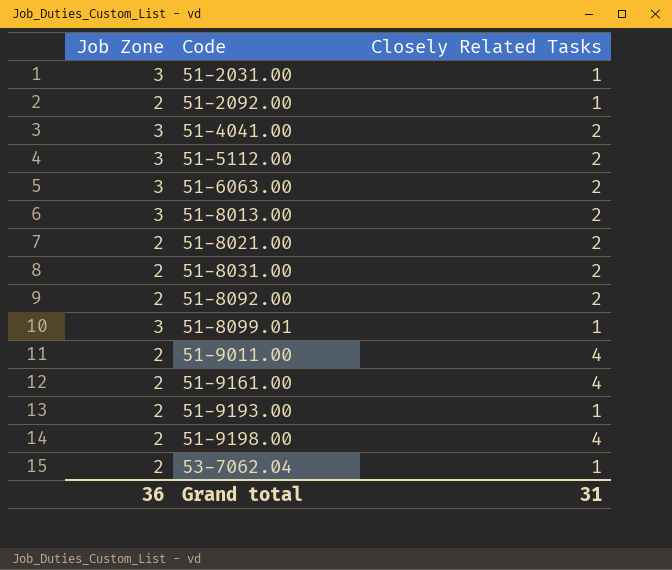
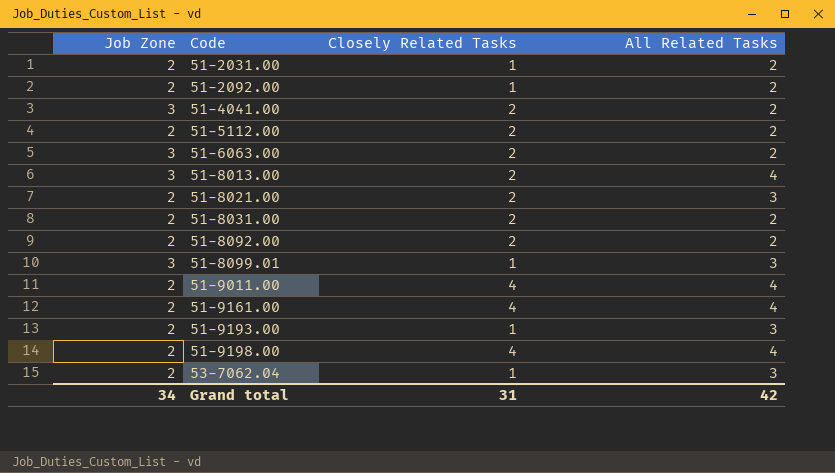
column All Related Tasks | position: none -> 4
51-2031.00 | Job Zone: 3 -> 2
51-5112.00 | Job Zone: 3 -> 2
Grand total | Job Zone: 36 -> 34

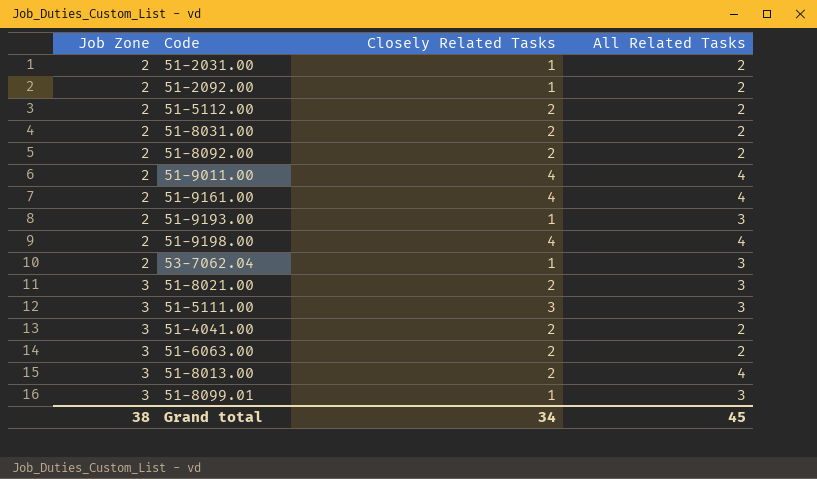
row order: Code ascending -> Job Zone ascending
51-8021.00 | Job Zone: 2 -> 3
row 51-5111.00: none -> 3 | 3 | 3
Grand total | Job Zone: 34 -> 38
Grand total | Closely Related Tasks: 31 -> 34
Grand total | All Related Tasks: 42 -> 45

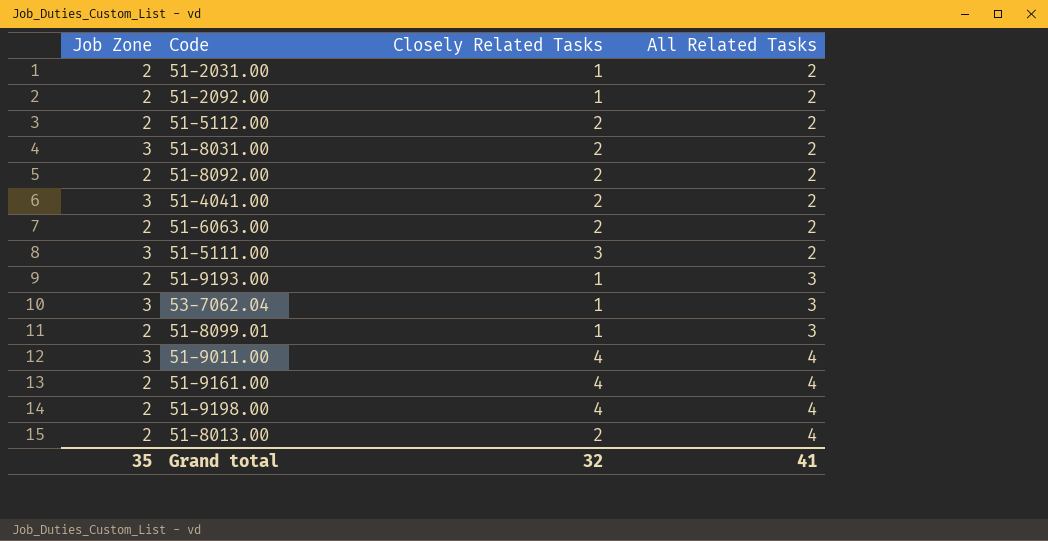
row order: Job Zone ascending -> All Related Tasks ascending
row 51-8021.00: 3 | 2 | 3 -> none
51-8031.00 | Job Zone: 2 -> 3
51-6063.00 | Job Zone: 3 -> 2
51-5111.00 | All Related Tasks: 3 -> 2
53-7062.04 | Job Zone: 2 -> 3
51-8099.01 | Job Zone: 3 -> 2
51-9011.00 | Job Zone: 2 -> 3
51-8013.00 | Job Zone: 3 -> 2
Grand total | Job Zone: 38 -> 35
Grand total | Closely Related Tasks: 34 -> 32
Grand total | All Related Tasks: 45 -> 41

